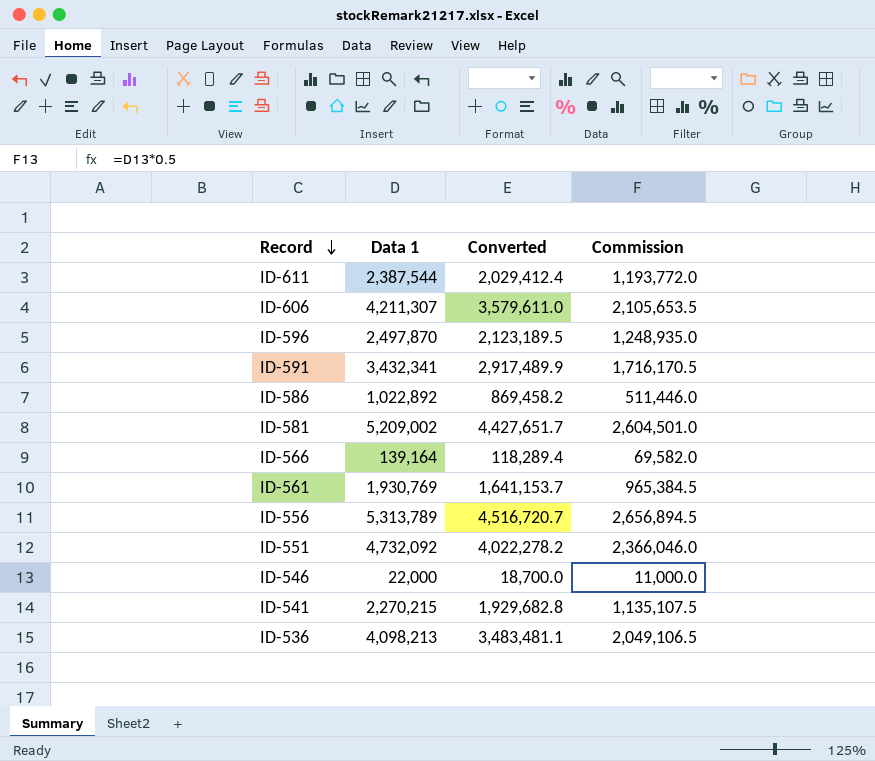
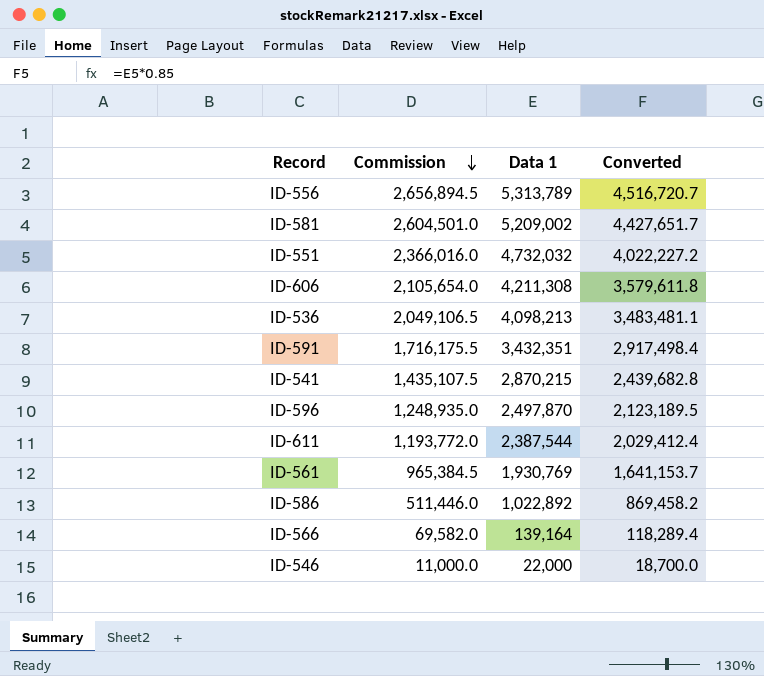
row order: Record descending -> Commission descending
column Commission | position: 4 -> 2
ID-551 | Commission: 2,366,046.0 -> 2,366,016.0
ID-551 | Data 1: 4,732,092 -> 4,732,032
ID-551 | Converted: 4,022,278.2 -> 4,022,227.2
ID-606 | Commission: 2,105,653.5 -> 2,105,654.0
ID-606 | Data 1: 4,211,307 -> 4,211,308
ID-606 | Converted: 3,579,611.0 -> 3,579,611.8
ID-591 | Commission: 1,716,170.5 -> 1,716,175.5
ID-591 | Data 1: 3,432,341 -> 3,432,351
ID-591 | Converted: 2,917,489.9 -> 2,917,498.4
ID-541 | Commission: 1,135,107.5 -> 1,435,107.5
ID-541 | Data 1: 2,270,215 -> 2,870,215
ID-541 | Converted: 1,929,682.8 -> 2,439,682.8

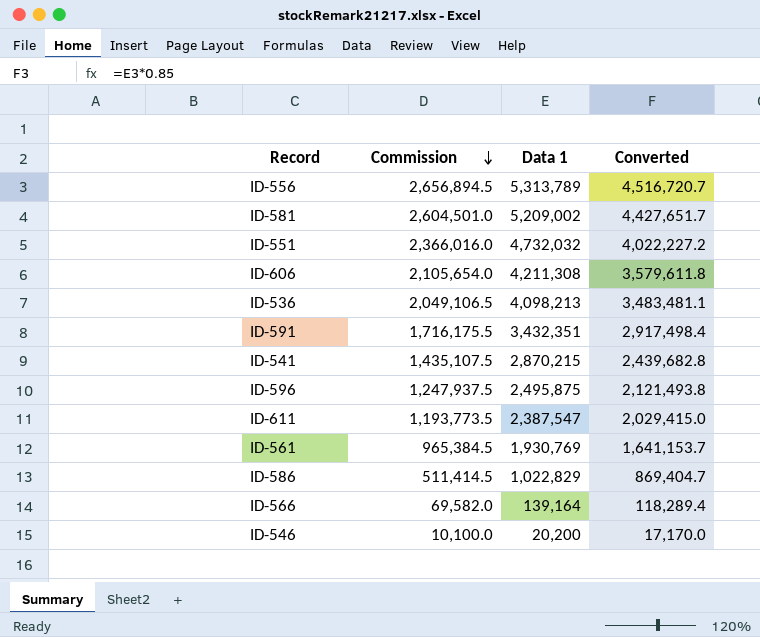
ID-596 | Commission: 1,248,935.0 -> 1,247,937.5
ID-596 | Data 1: 2,497,870 -> 2,495,875
ID-596 | Converted: 2,123,189.5 -> 2,121,493.8
ID-611 | Commission: 1,193,772.0 -> 1,193,773.5
ID-611 | Data 1: 2,387,544 -> 2,387,547
ID-611 | Converted: 2,029,412.4 -> 2,029,415.0
ID-586 | Commission: 511,446.0 -> 511,414.5
ID-586 | Data 1: 1,022,892 -> 1,022,829
ID-586 | Converted: 869,458.2 -> 869,404.7
ID-546 | Commission: 11,000.0 -> 10,100.0
ID-546 | Data 1: 22,000 -> 20,200
ID-546 | Converted: 18,700.0 -> 17,170.0

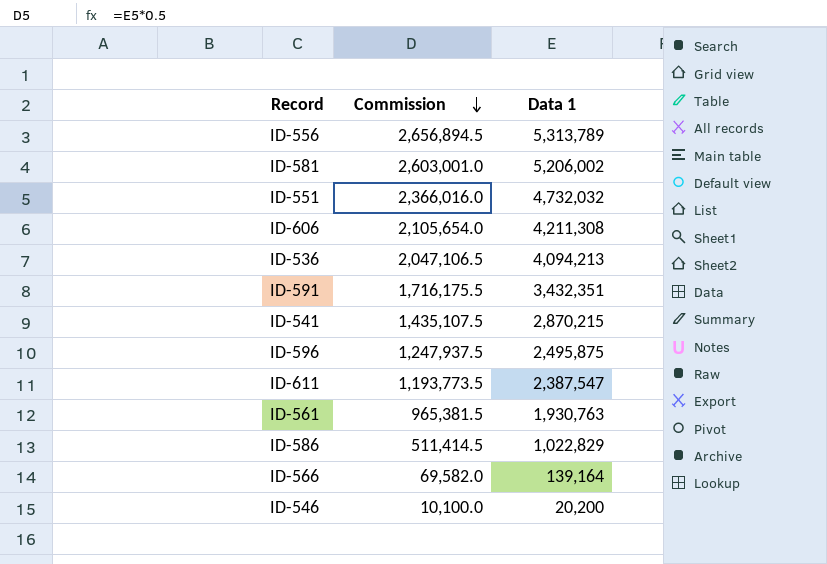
column Converted | formula: [Data 1] * 0.85 -> none
ID-581 | Commission: 2,604,501.0 -> 2,603,001.0
ID-581 | Data 1: 5,209,002 -> 5,206,002
ID-536 | Commission: 2,049,106.5 -> 2,047,106.5
ID-536 | Data 1: 4,098,213 -> 4,094,213
ID-561 | Commission: 965,384.5 -> 965,381.5
ID-561 | Data 1: 1,930,769 -> 1,930,763

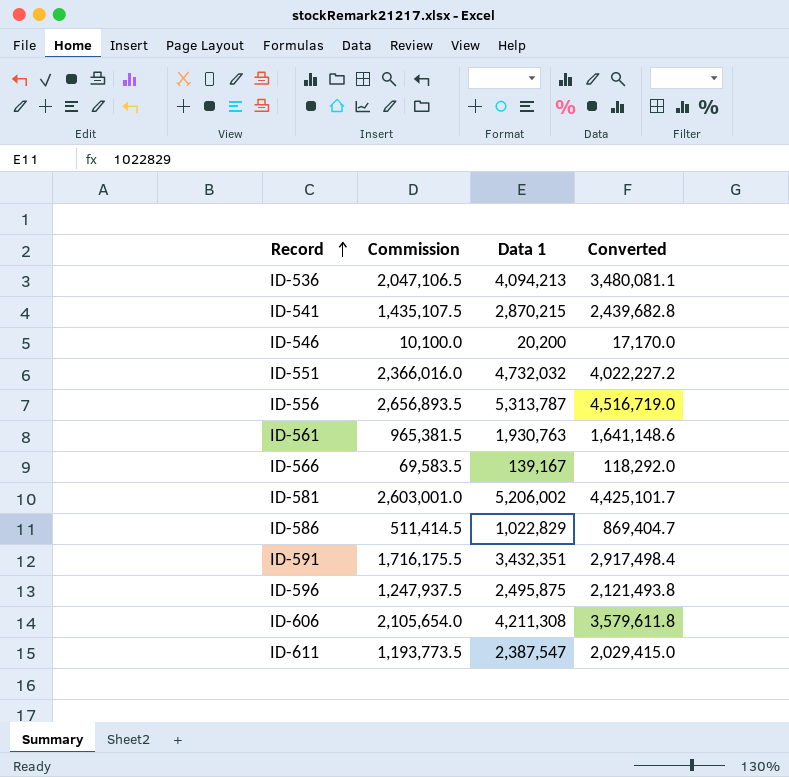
row order: Commission descending -> Record ascending
column Converted | formula: none -> [Data 1] * 0.85
ID-556 | Commission: 2,656,894.5 -> 2,656,893.5
ID-556 | Data 1: 5,313,789 -> 5,313,787
ID-566 | Commission: 69,582.0 -> 69,583.5
ID-566 | Data 1: 139,164 -> 139,167

